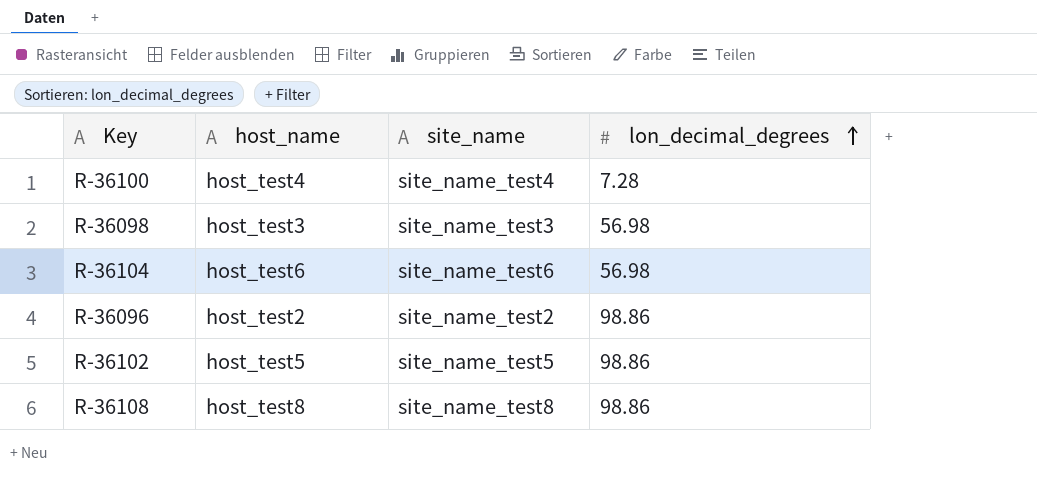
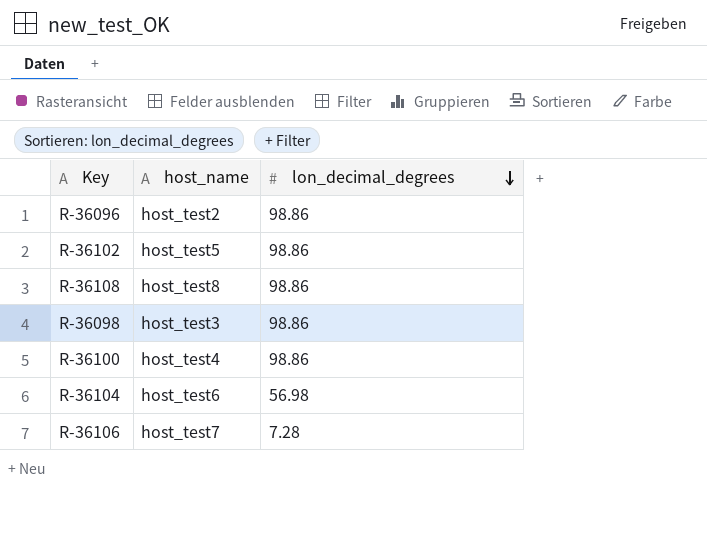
row order: lon_decimal_degrees ascending -> lon_decimal_degrees descending
column site_name | position: 3 -> none
R-36098 | lon_decimal_degrees: 56.98 -> 98.86
R-36100 | lon_decimal_degrees: 7.28 -> 98.86
row R-36106: none -> host_test7 | 7.28

